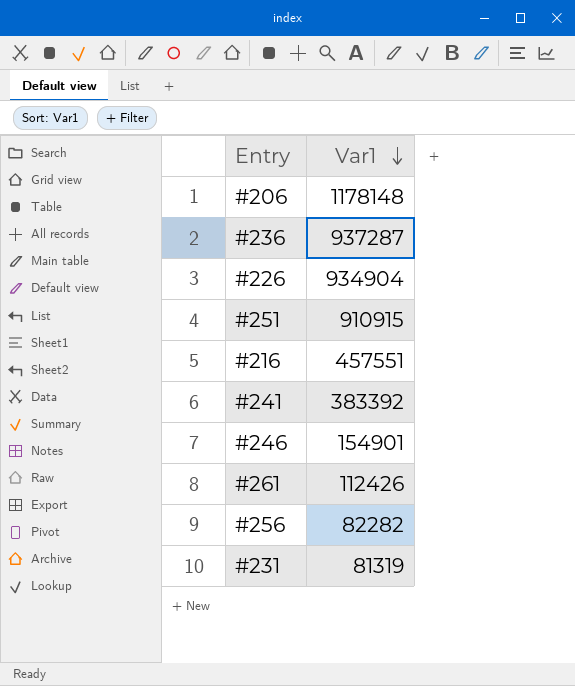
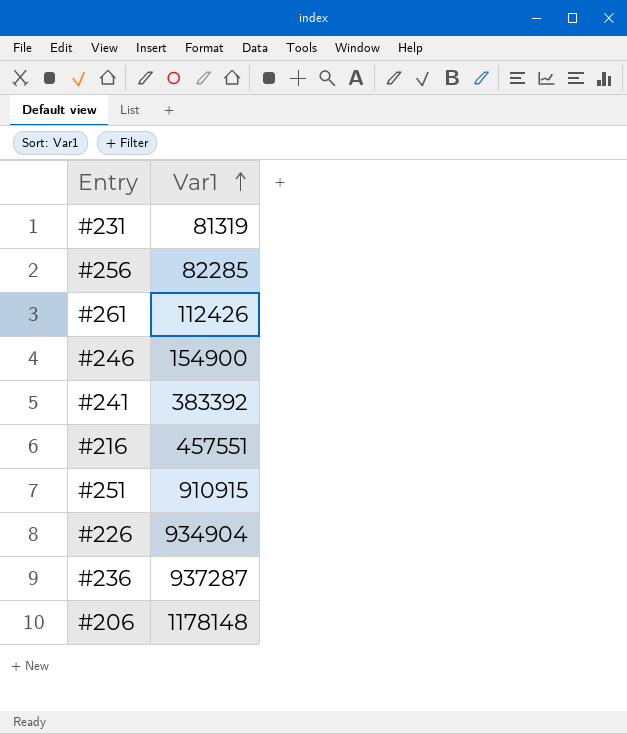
row order: Var1 descending -> Var1 ascending
#256 | Var1: 82282 -> 82285
#246 | Var1: 154901 -> 154900

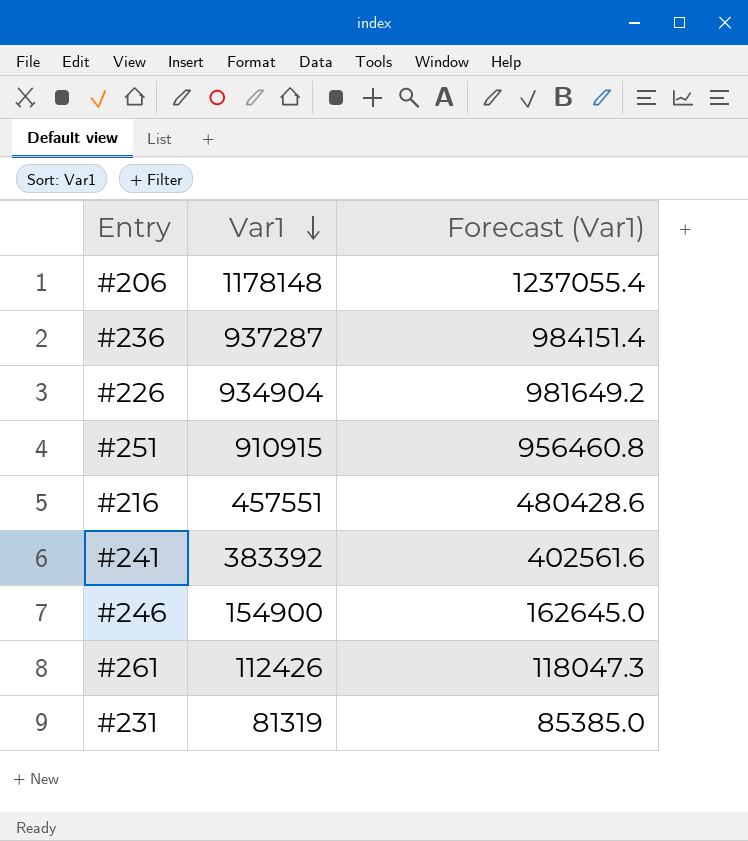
row order: Var1 ascending -> Var1 descending
column Forecast (Var1) | formula: none -> [Var1] * 1.05
row #256: 82285 -> none

